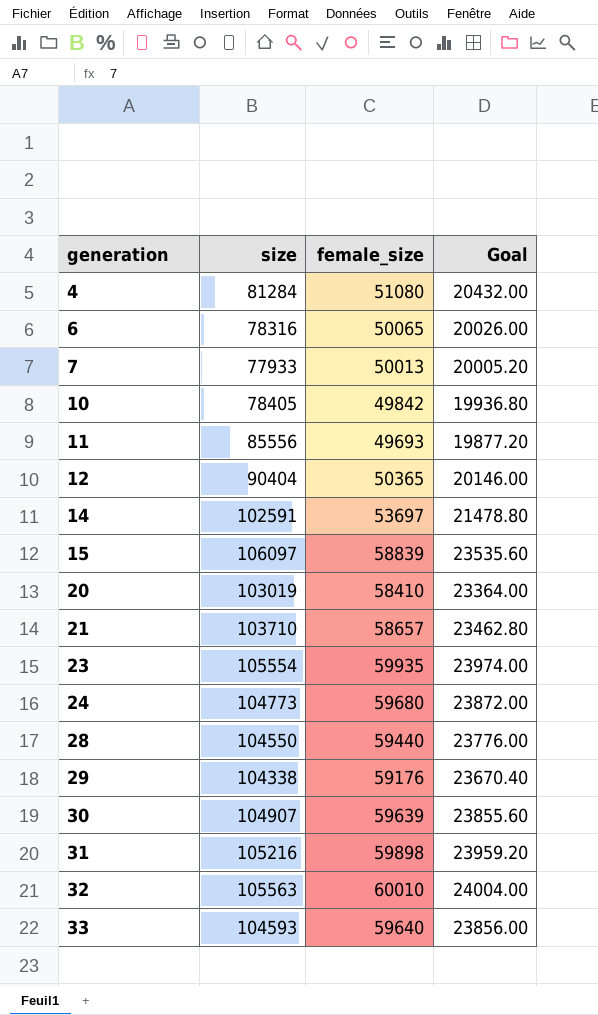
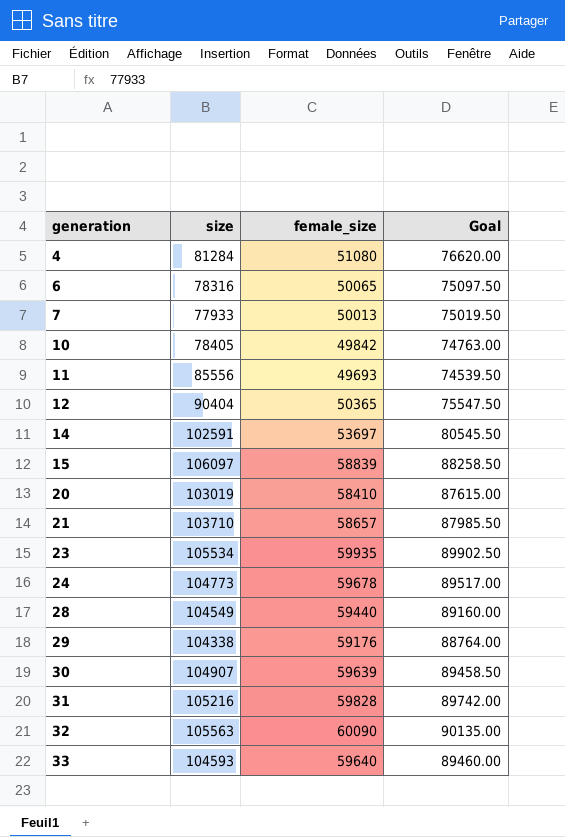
column Goal | formula: [female_size] * 0.4 -> [female_size] * 1.5
23 | size: 105554 -> 105534
24 | female_size: 59680 -> 59678
28 | size: 104550 -> 104549
31 | female_size: 59898 -> 59828
32 | female_size: 60010 -> 60090

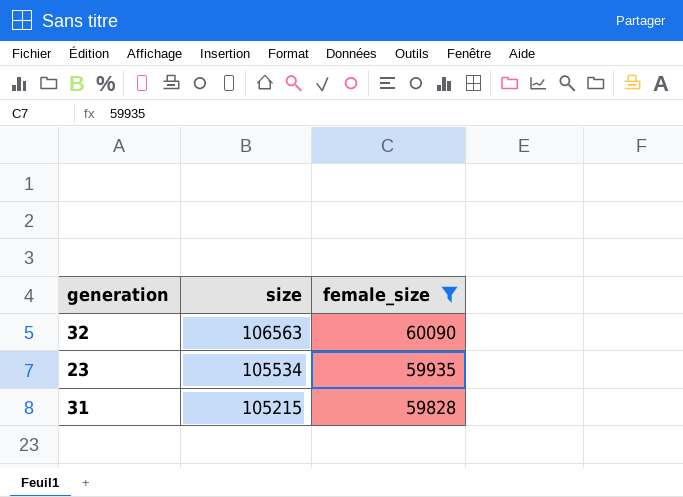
filter: none -> female_size >= 59828
row order: generation ascending -> size descending
column Goal | formula: [female_size] * 1.5 -> none
32 | size: 105563 -> 106563
31 | size: 105216 -> 105215

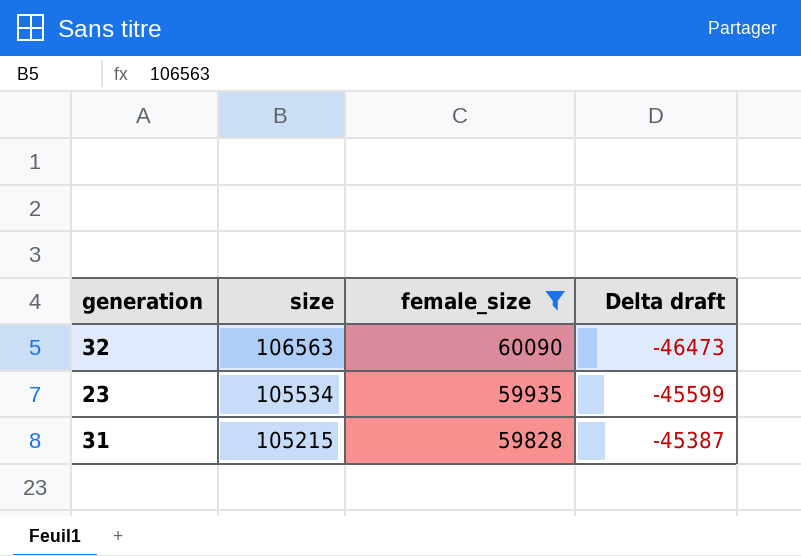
column Delta draft | formula: none -> [female_size] - [size]

